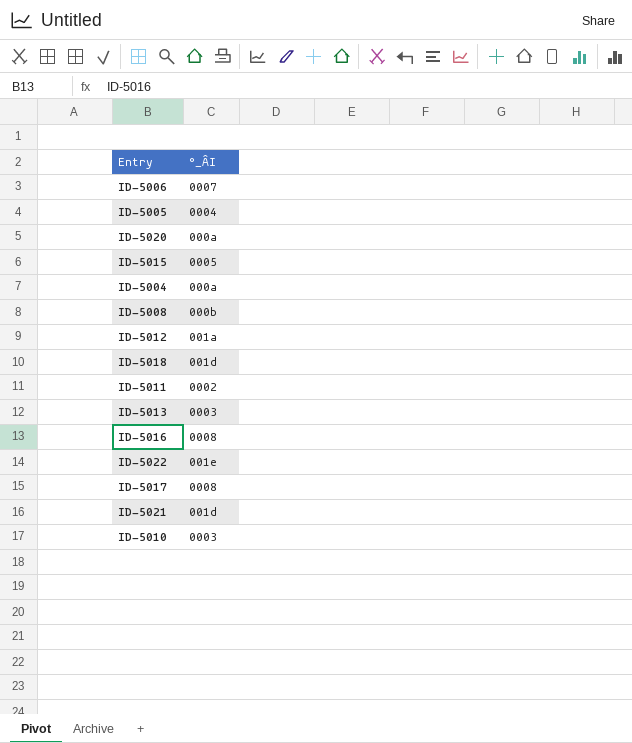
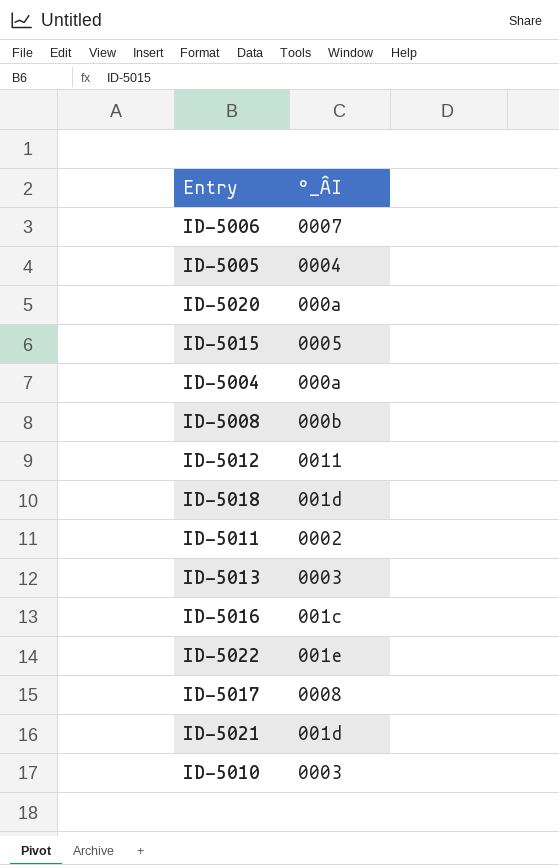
ID-5012 | °_ÂI: 001a -> 0011
ID-5016 | °_ÂI: 0008 -> 001c

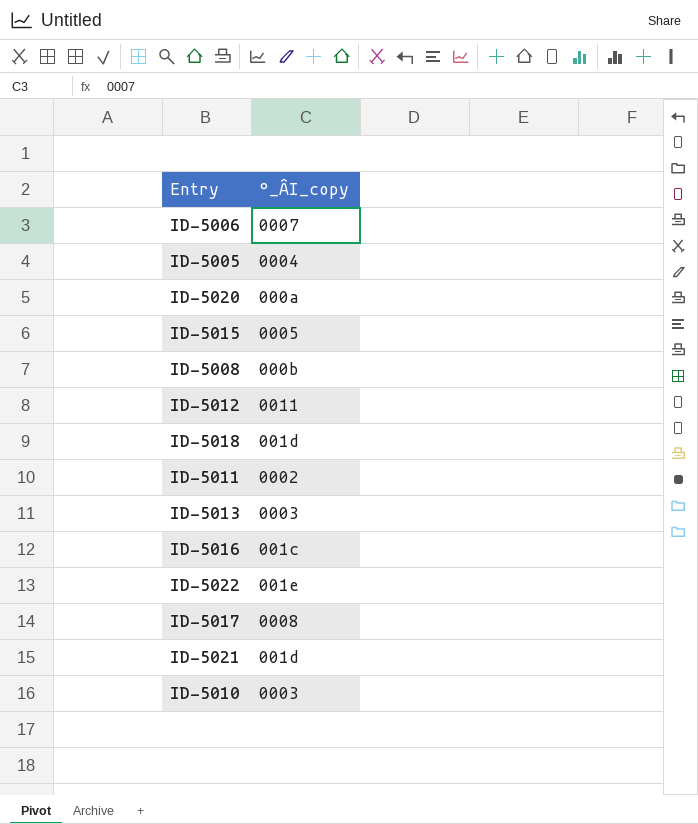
column name: °_ÂI -> °_ÂI_copy
row ID-5004: 000a -> none

